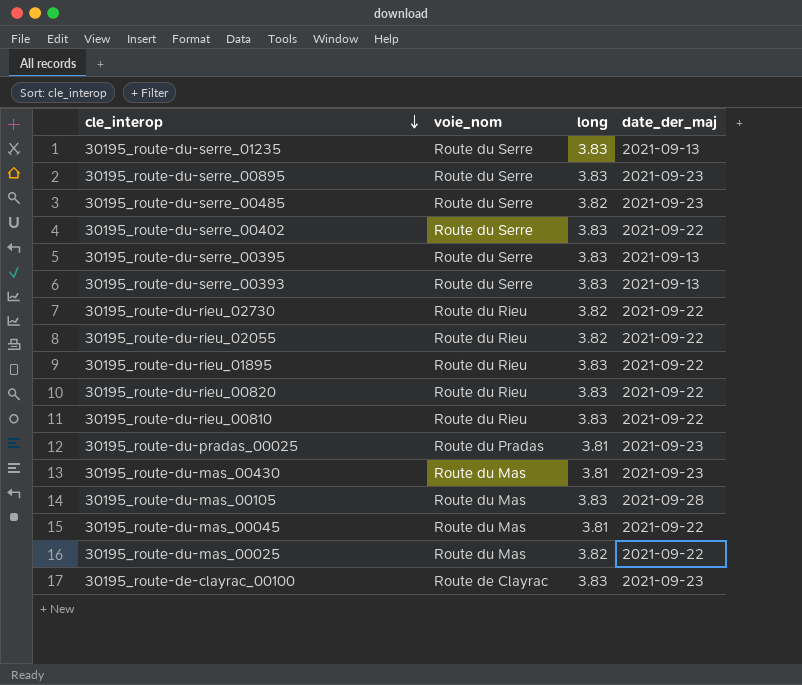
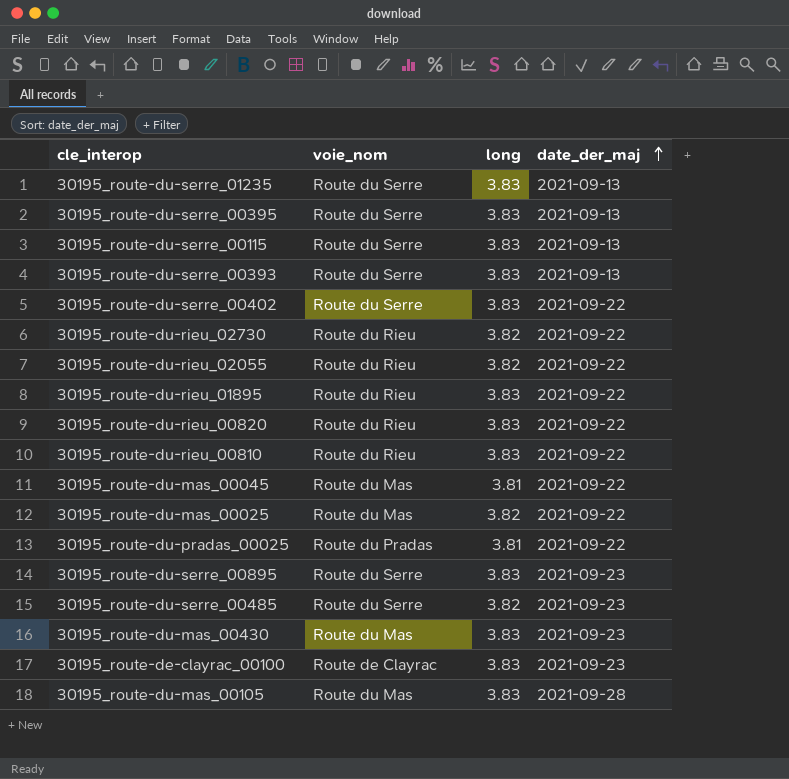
row order: cle_interop descending -> date_der_maj ascending
row 30195_route-du-serre_00115: none -> Route du Serre | 3.83 | 2021-09-13
30195_route-du-pradas_00025 | date_der_maj: 2021-09-23 -> 2021-09-22
30195_route-du-mas_00430 | long: 3.81 -> 3.83

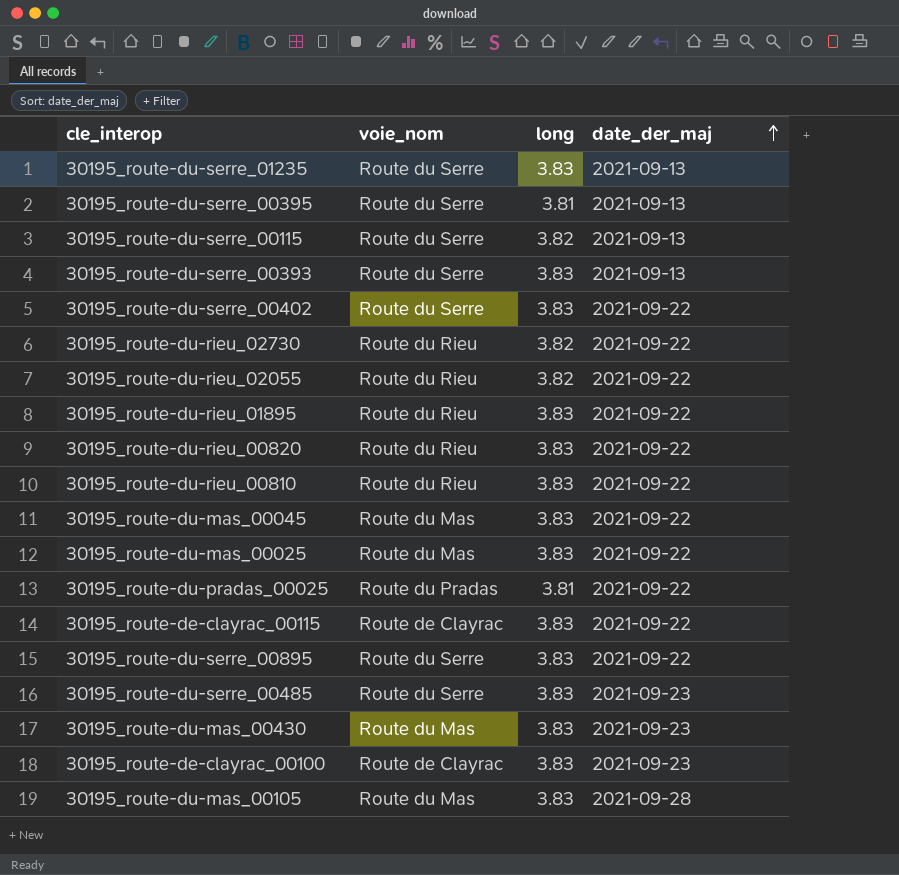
30195_route-du-serre_00395 | long: 3.83 -> 3.81
30195_route-du-serre_00115 | long: 3.83 -> 3.82
30195_route-du-mas_00045 | long: 3.81 -> 3.83
30195_route-du-mas_00025 | long: 3.82 -> 3.83
row 30195_route-de-clayrac_00115: none -> Route de Clayrac | 3.83 | 2021-09-22
30195_route-du-serre_00895 | date_der_maj: 2021-09-23 -> 2021-09-22
30195_route-du-serre_00485 | long: 3.82 -> 3.83

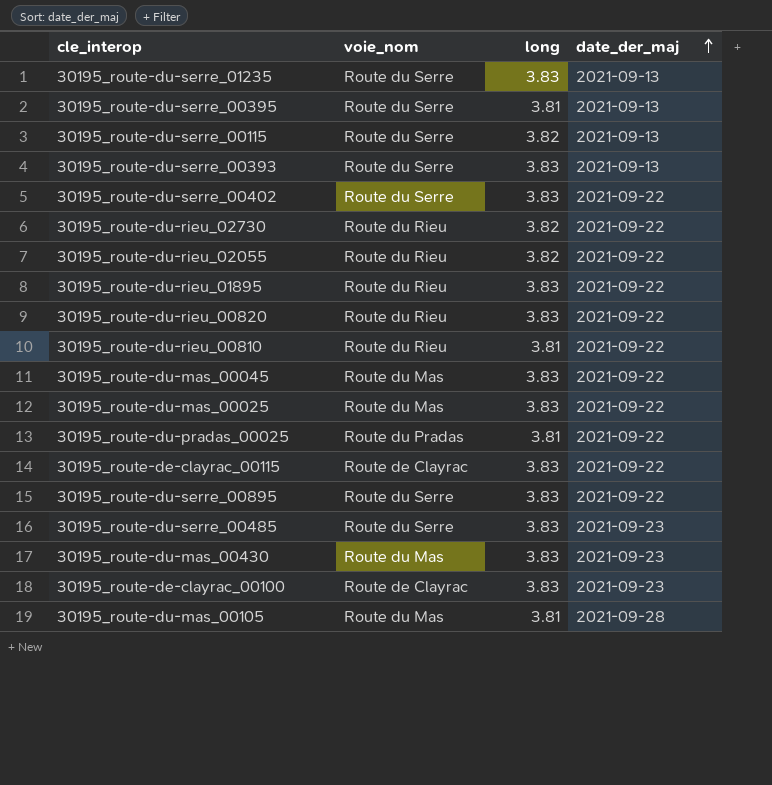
30195_route-du-rieu_00810 | long: 3.83 -> 3.81
30195_route-du-mas_00105 | long: 3.83 -> 3.81

